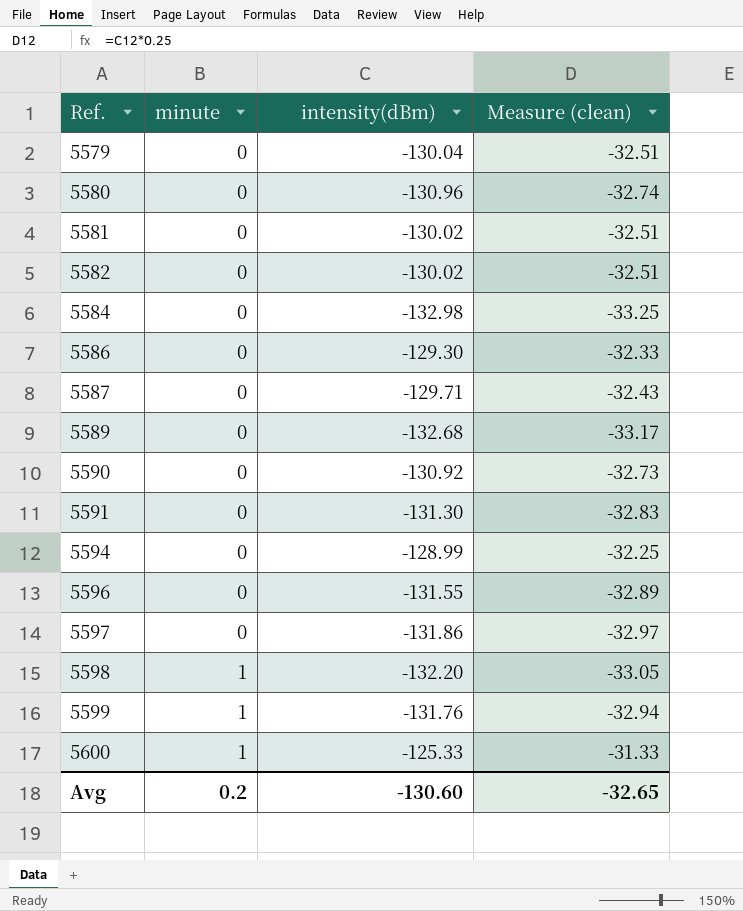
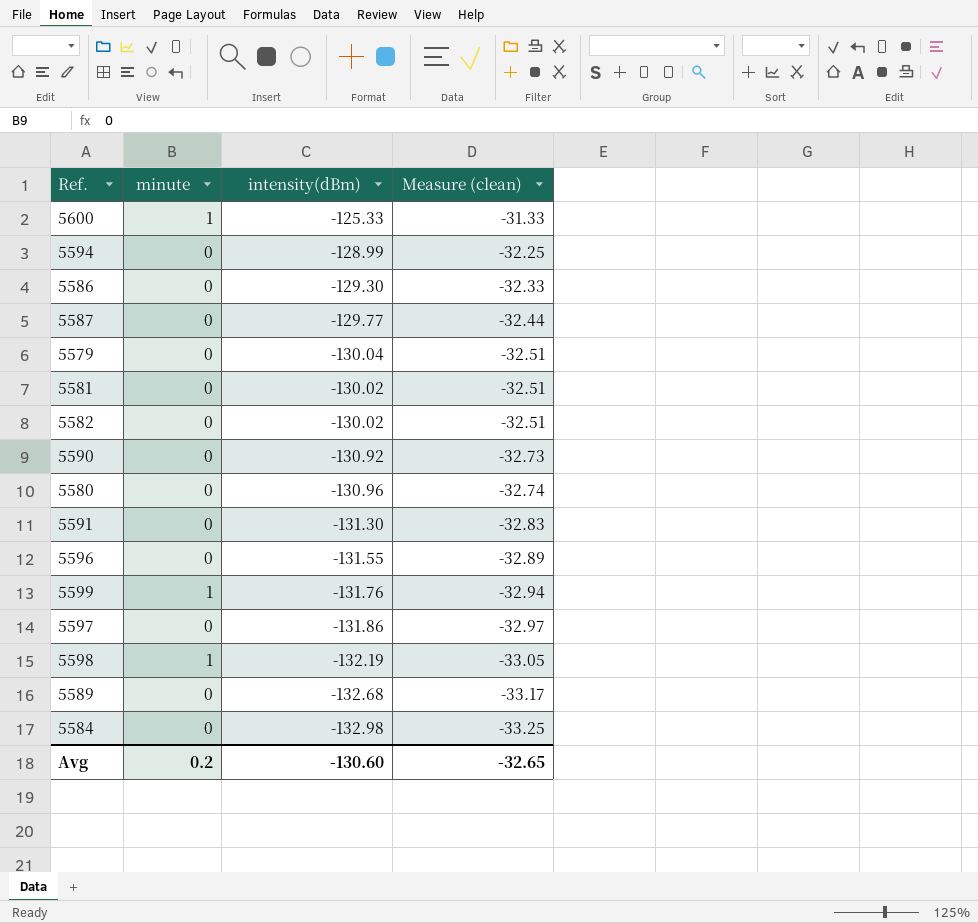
row order: Ref. ascending -> Measure (clean) descending
5587 | intensity(dBm): -129.71 -> -129.77
5587 | Measure (clean): -32.43 -> -32.44
5598 | intensity(dBm): -132.20 -> -132.19

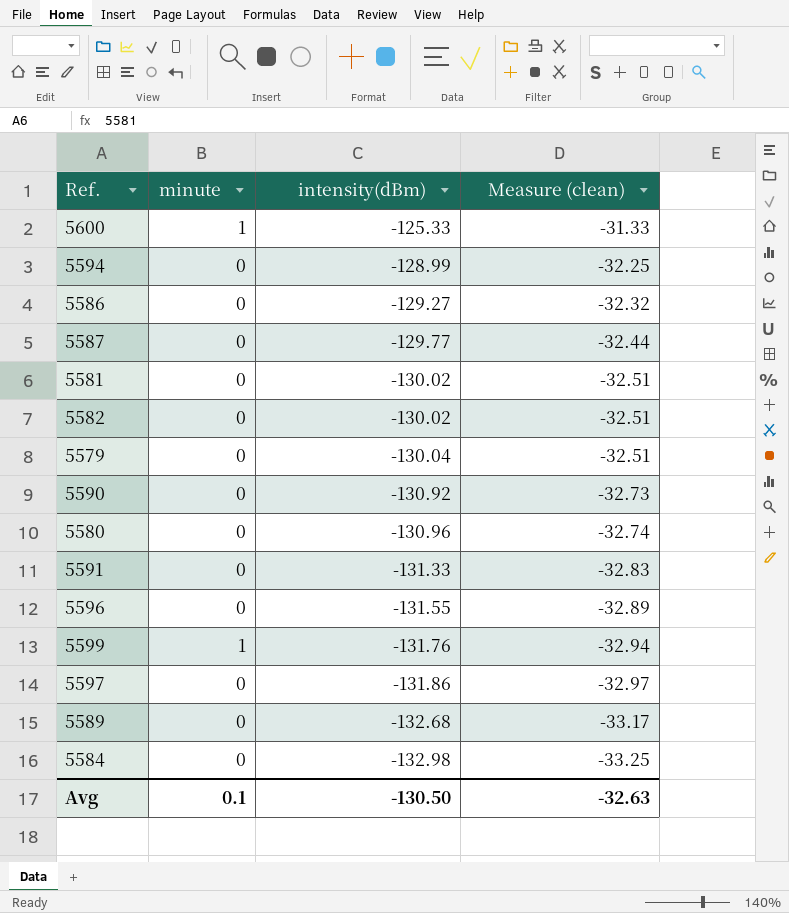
row order: Measure (clean) descending -> intensity(dBm) descending
row 5598: 1 | -132.19 | -33.05 -> none
5586 | intensity(dBm): -129.30 -> -129.27
5586 | Measure (clean): -32.33 -> -32.32
5591 | intensity(dBm): -131.30 -> -131.33
Avg | minute: 0.2 -> 0.1
Avg | intensity(dBm): -130.60 -> -130.50
Avg | Measure (clean): -32.65 -> -32.63

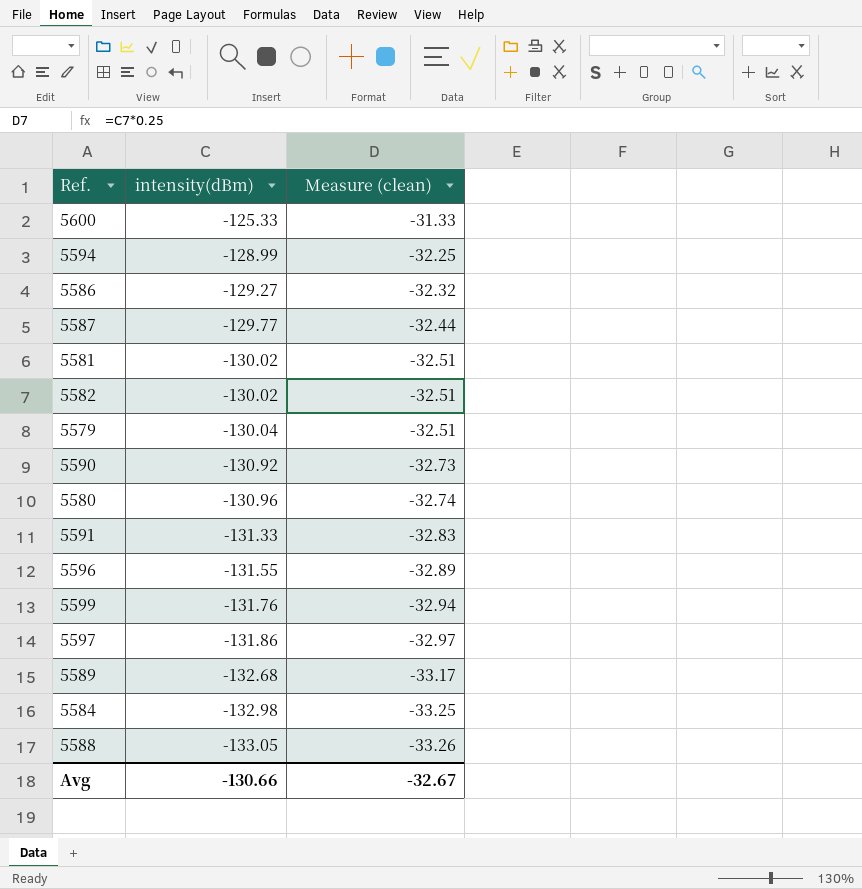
column minute | position: 2 -> none
row 5588: none -> -133.05 | -33.26
Avg | intensity(dBm): -130.50 -> -130.66
Avg | Measure (clean): -32.63 -> -32.67

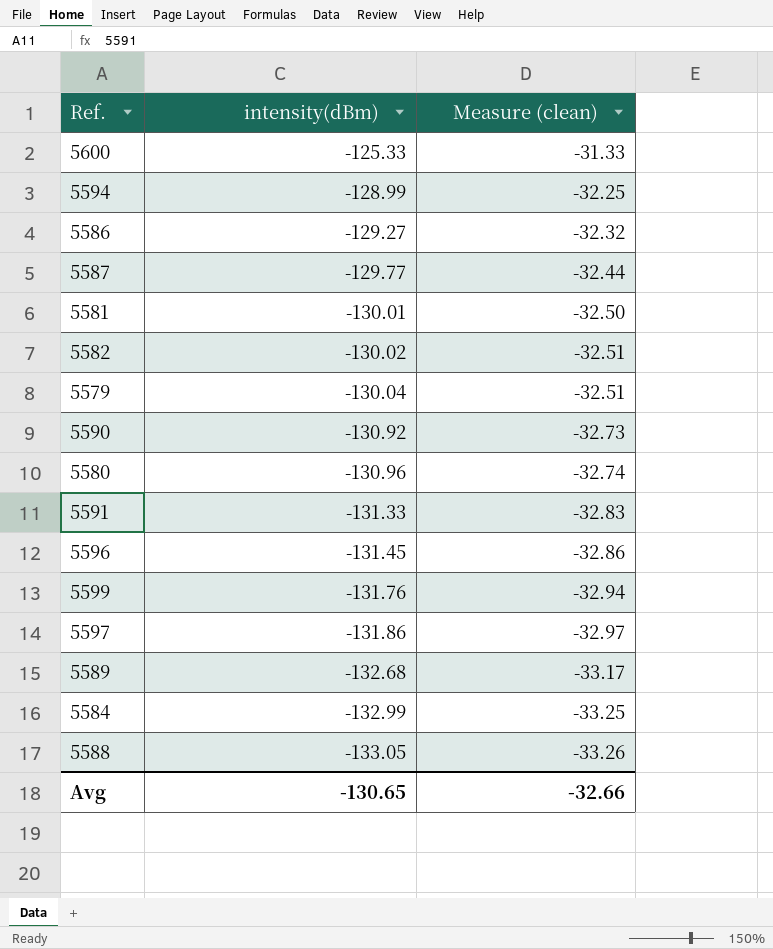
5581 | intensity(dBm): -130.02 -> -130.01
5581 | Measure (clean): -32.51 -> -32.50
5596 | intensity(dBm): -131.55 -> -131.45
5596 | Measure (clean): -32.89 -> -32.86
5584 | intensity(dBm): -132.98 -> -132.99
Avg | intensity(dBm): -130.66 -> -130.65
Avg | Measure (clean): -32.67 -> -32.66

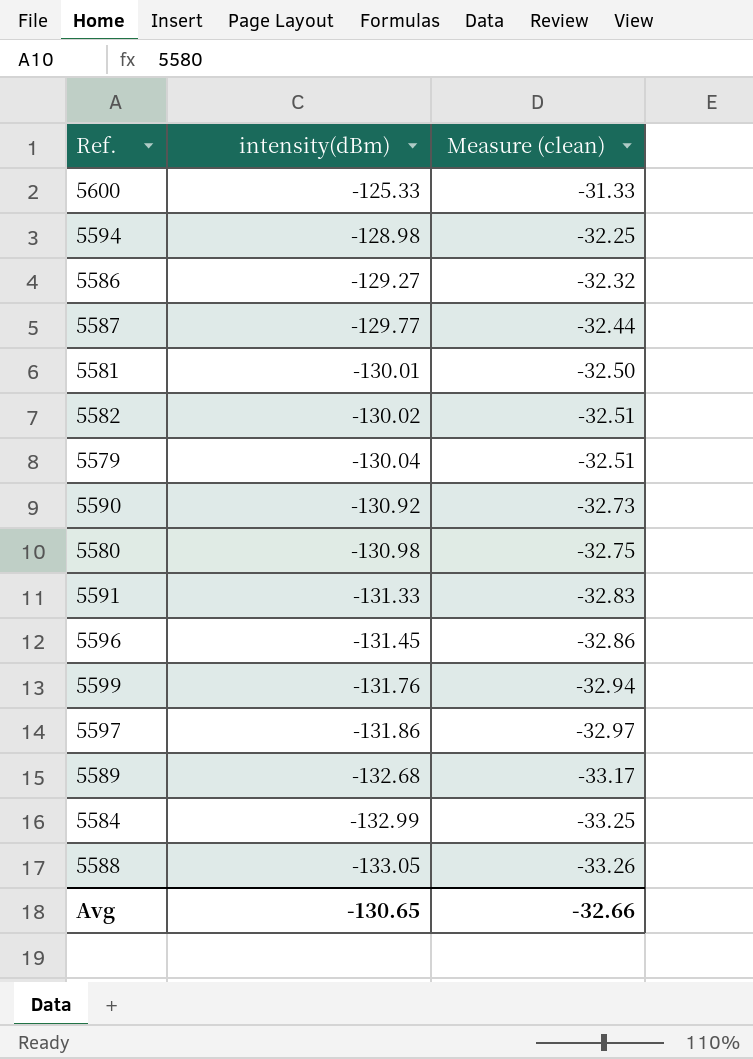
5594 | intensity(dBm): -128.99 -> -128.98
5580 | intensity(dBm): -130.96 -> -130.98
5580 | Measure (clean): -32.74 -> -32.75

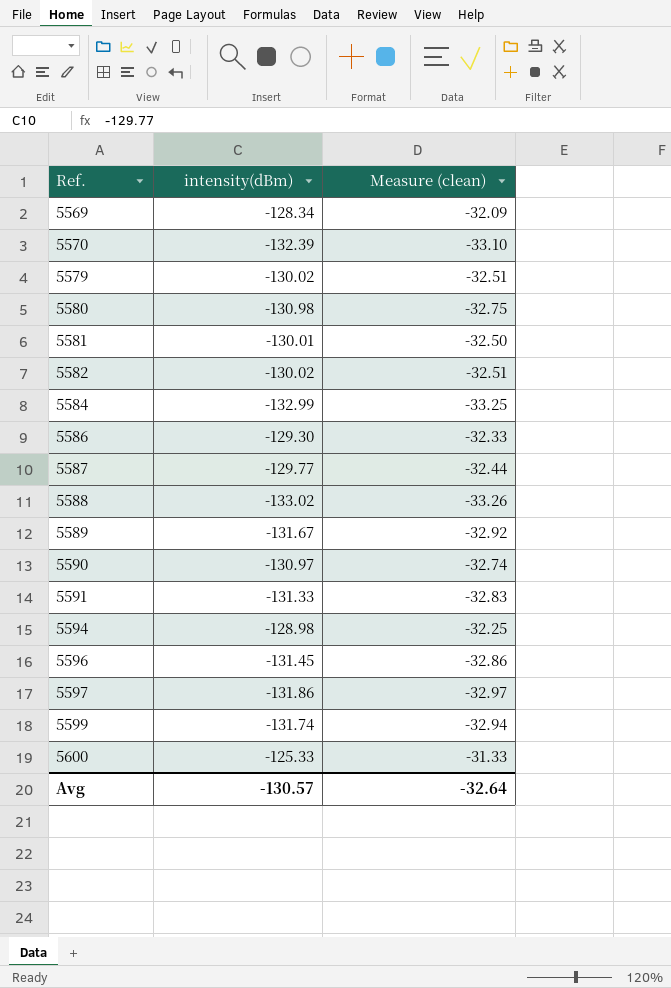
row order: intensity(dBm) descending -> Ref. ascending
row 5569: none -> -128.34 | -32.09
row 5570: none -> -132.39 | -33.10
5579 | intensity(dBm): -130.04 -> -130.02
5586 | intensity(dBm): -129.27 -> -129.30
5586 | Measure (clean): -32.32 -> -32.33
5588 | intensity(dBm): -133.05 -> -133.02
5589 | intensity(dBm): -132.68 -> -131.67
5589 | Measure (clean): -33.17 -> -32.92
5590 | intensity(dBm): -130.92 -> -130.97
5590 | Measure (clean): -32.73 -> -32.74
5599 | intensity(dBm): -131.76 -> -131.74
Avg | intensity(dBm): -130.65 -> -130.57
Avg | Measure (clean): -32.66 -> -32.64

